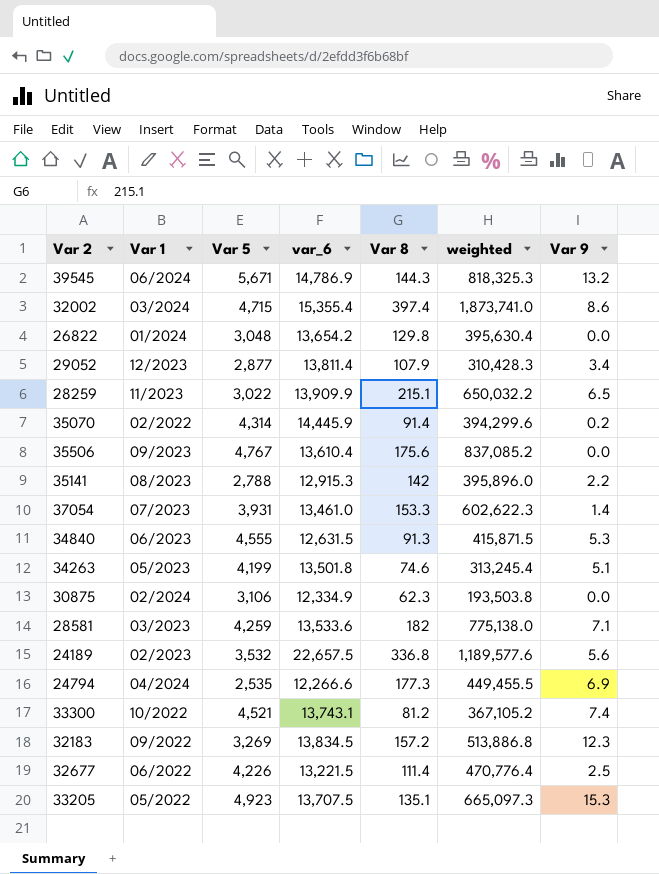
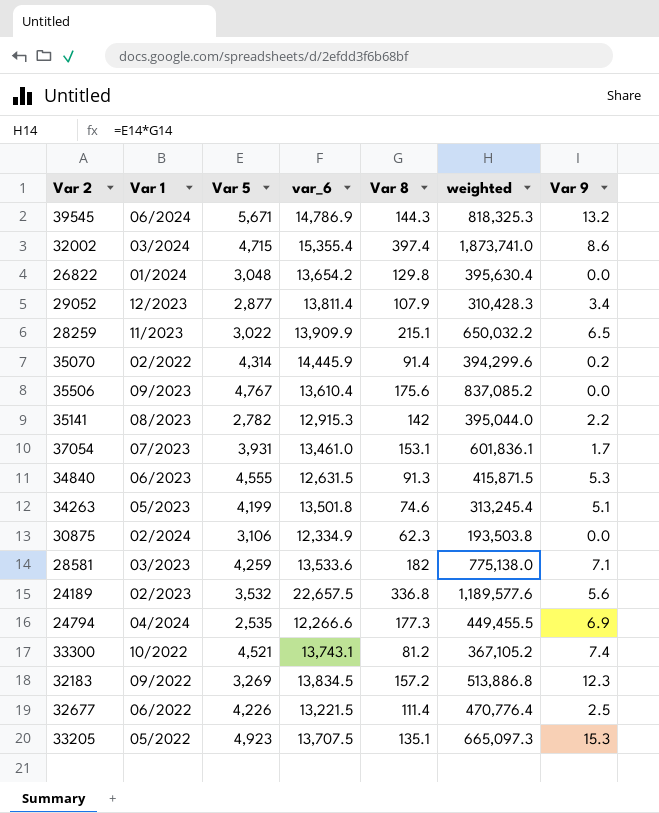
35141 | Var 5: 2,788 -> 2,782
35141 | weighted: 395,896.0 -> 395,044.0
37054 | Var 8: 153.3 -> 153.1
37054 | weighted: 602,622.3 -> 601,836.1
37054 | Var 9: 1.4 -> 1.7

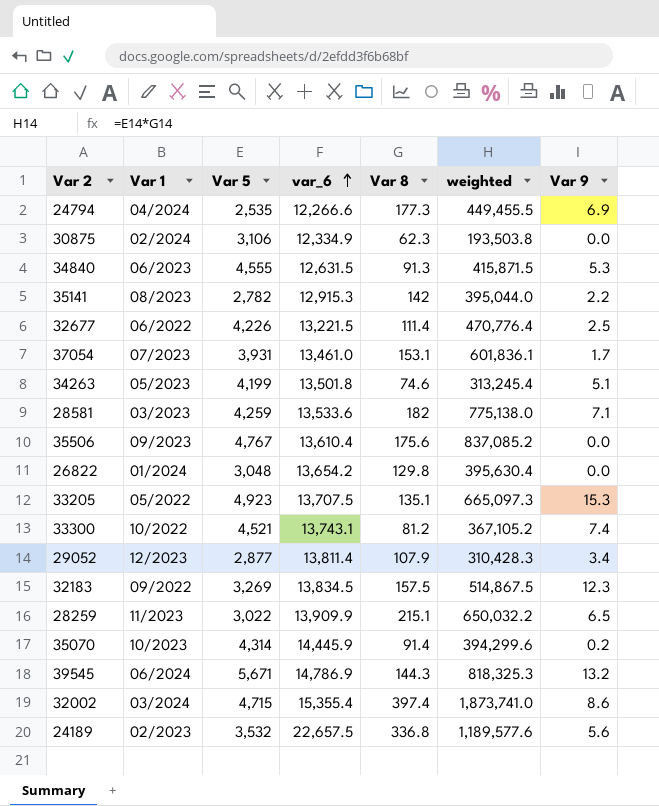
row order: none -> var_6 ascending
32183 | Var 8: 157.2 -> 157.5
32183 | weighted: 513,886.8 -> 514,867.5
35070 | Var 1: 02/2022 -> 10/2023

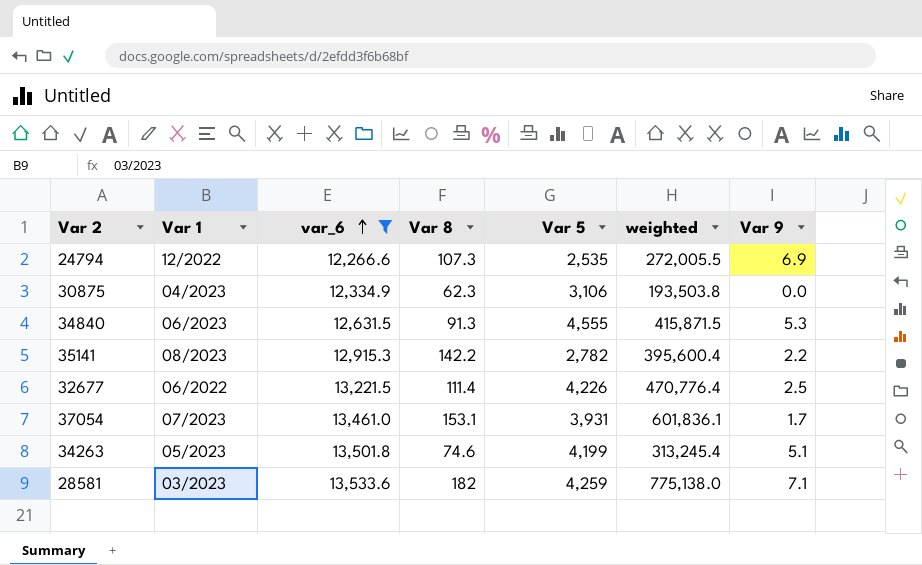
filter: none -> var_6 <= 13,533.6
column Var 5 | position: 3 -> 5
24794 | Var 1: 04/2024 -> 12/2022
24794 | Var 8: 177.3 -> 107.3
24794 | weighted: 449,455.5 -> 272,005.5
30875 | Var 1: 02/2024 -> 04/2023
35141 | Var 8: 142 -> 142.2
35141 | weighted: 395,044.0 -> 395,600.4

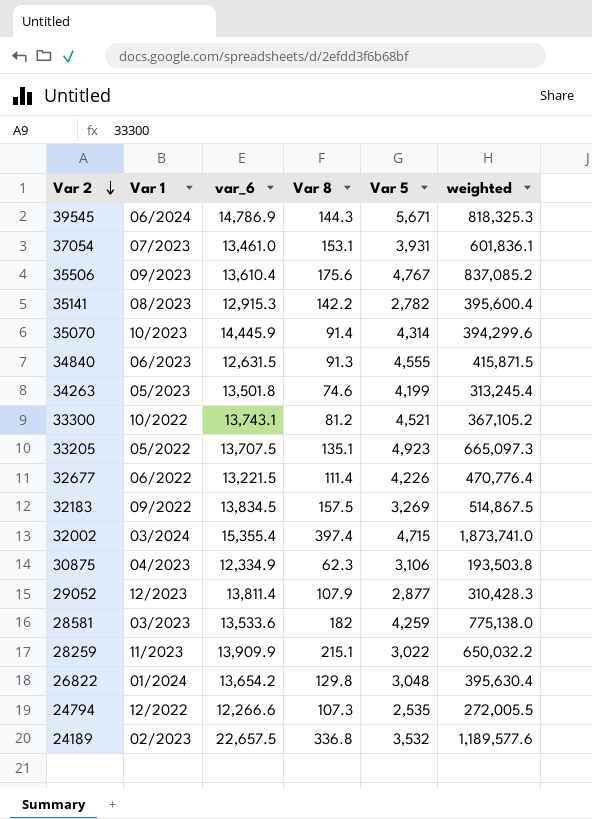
filter: var_6 <= 13,533.6 -> none
row order: var_6 ascending -> Var 2 descending
column Var 9 | position: 7 -> none

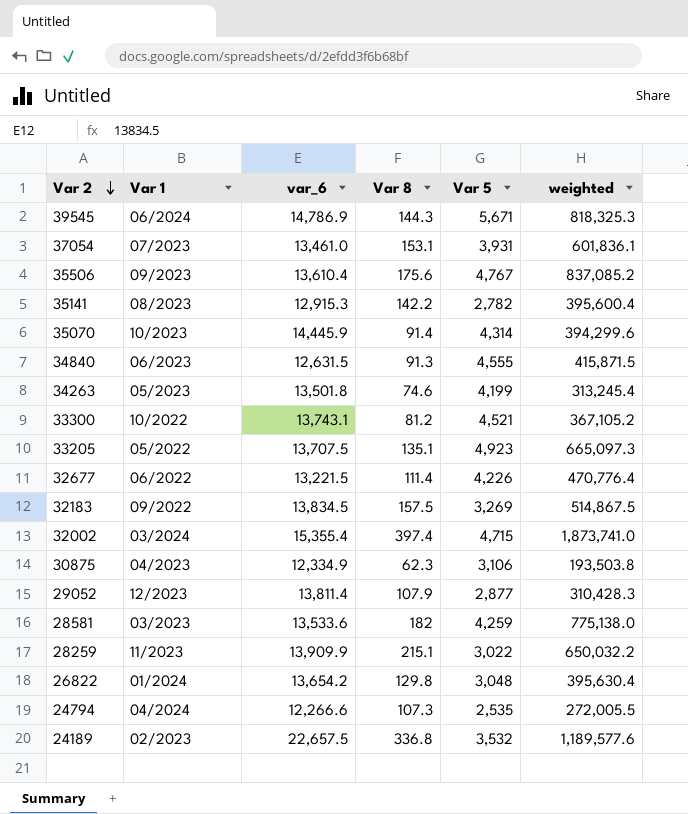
24794 | Var 1: 12/2022 -> 04/2024

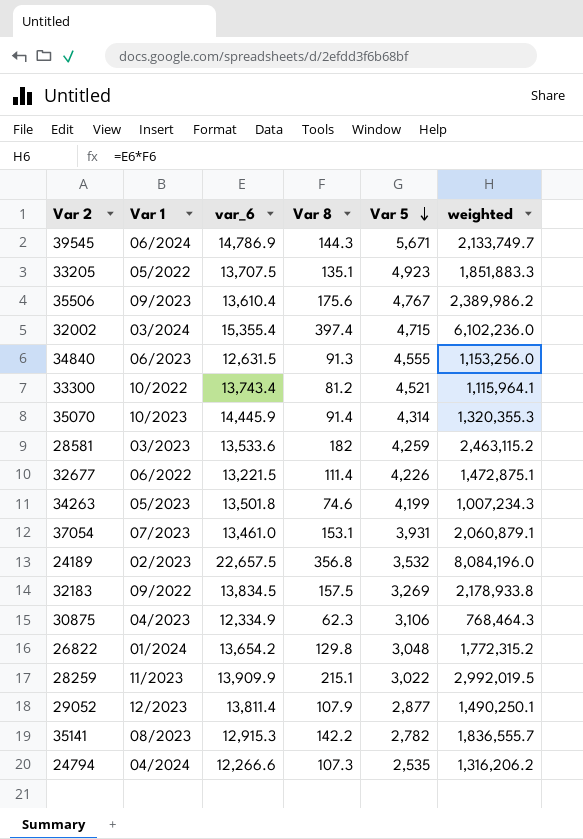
row order: Var 2 descending -> Var 5 descending
column weighted | formula: [Var 8] * [Var 5] -> [var_6] * [Var 8]
33300 | var_6: 13,743.1 -> 13,743.4
24189 | Var 8: 336.8 -> 356.8

